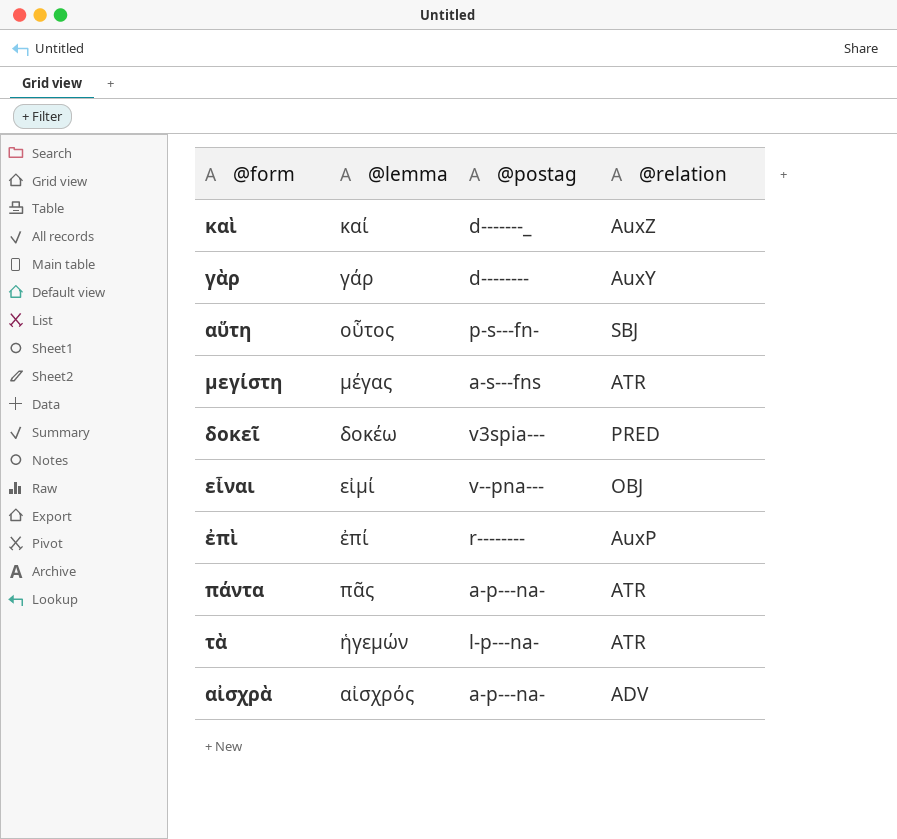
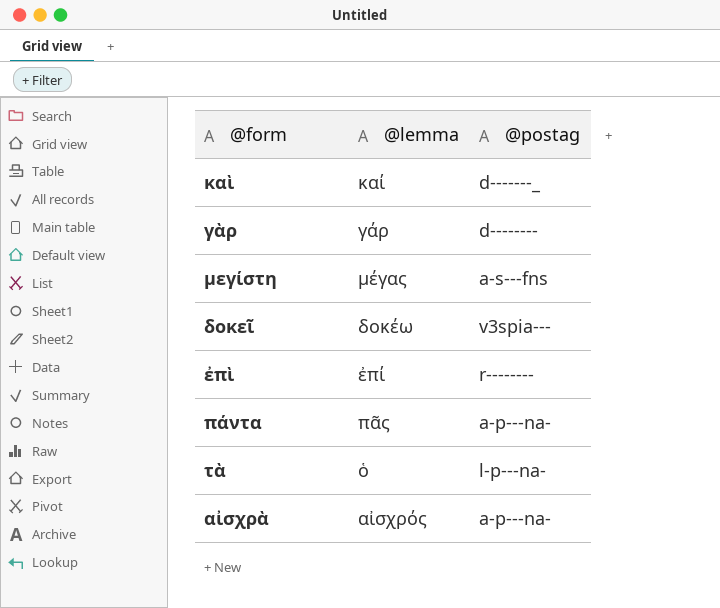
column @relation | position: 4 -> none
row αὕτη: οὗτος | p-s---fn- | SBJ -> none
row εἶναι: εἰμί | v--pna--- | OBJ -> none
τὰ | @lemma: ἡγεμών -> ὁ

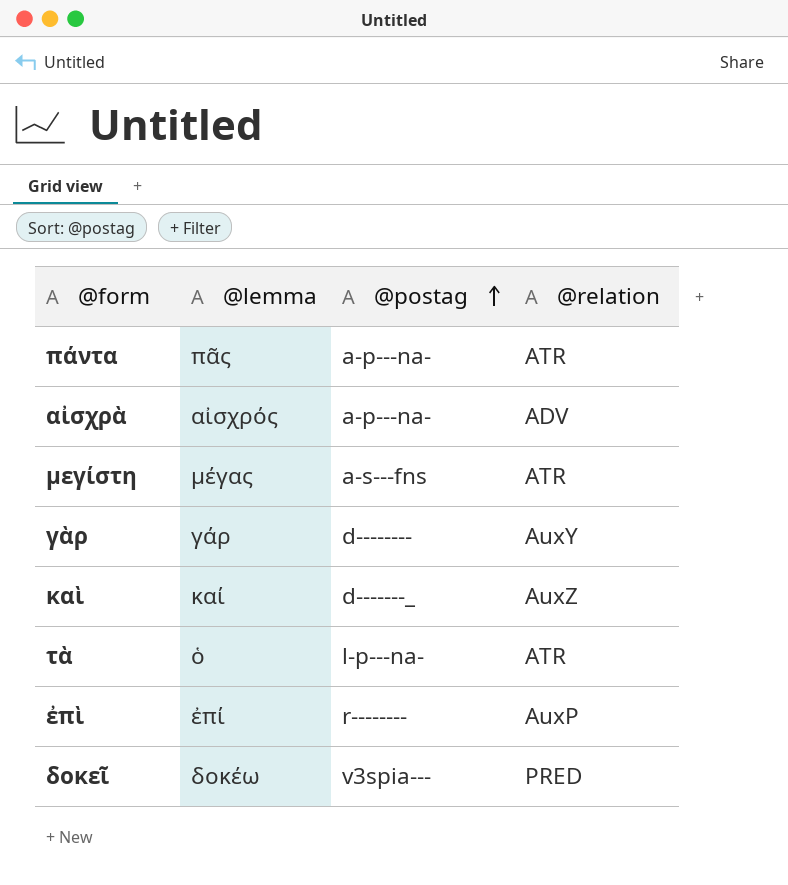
row order: none -> @postag ascending
column @relation | position: none -> 4

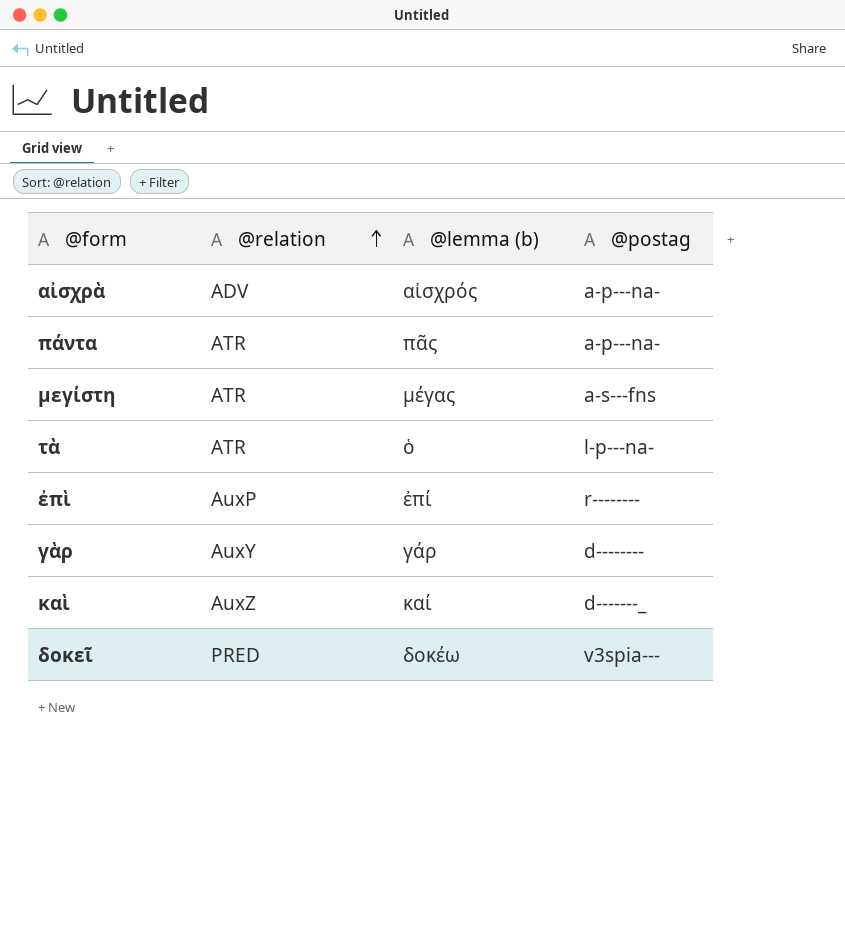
row order: @postag ascending -> @relation ascending
column @relation | position: 4 -> 2
column name: @lemma -> @lemma (b)

